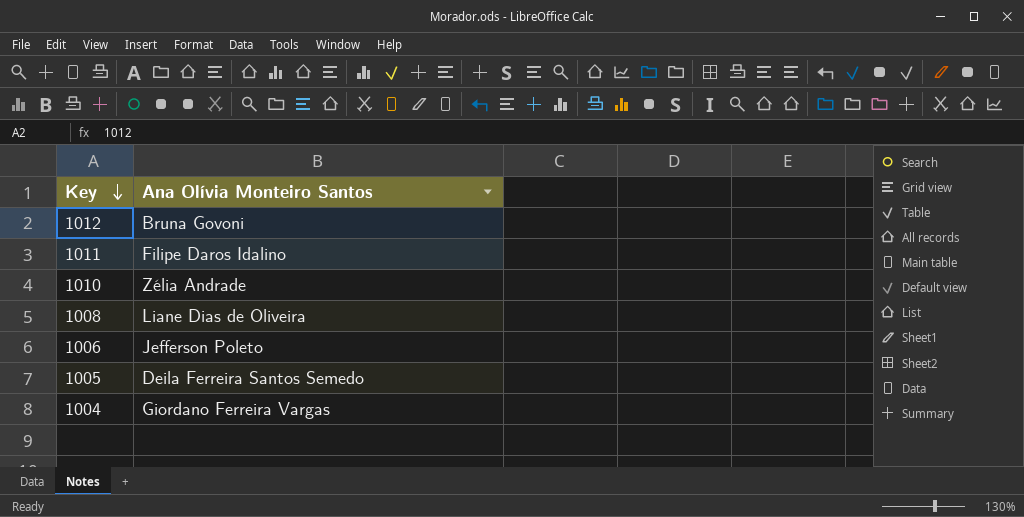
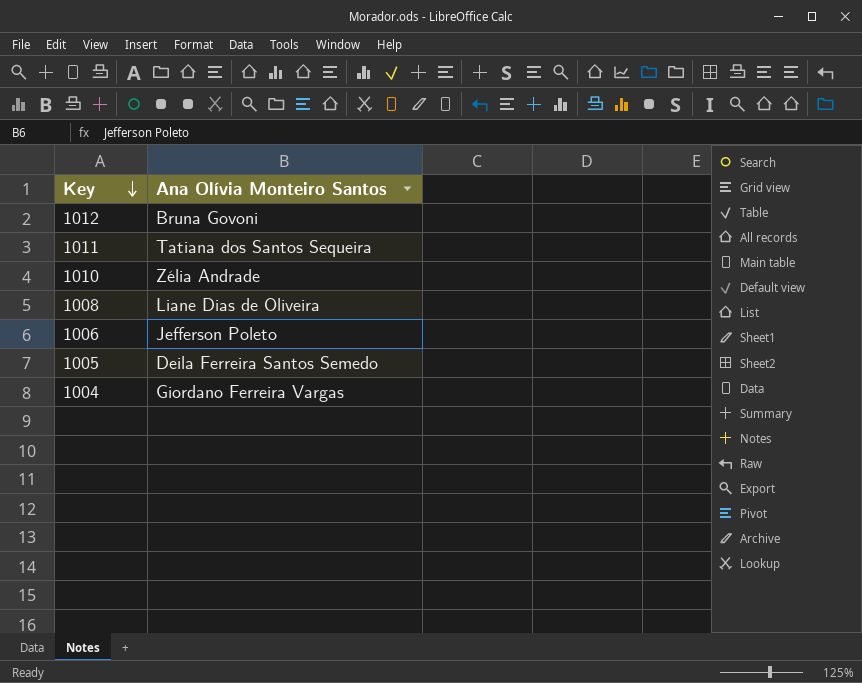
1011 | Ana Olívia Monteiro Santos: Filipe Daros Idalino -> Tatiana dos Santos Sequeira

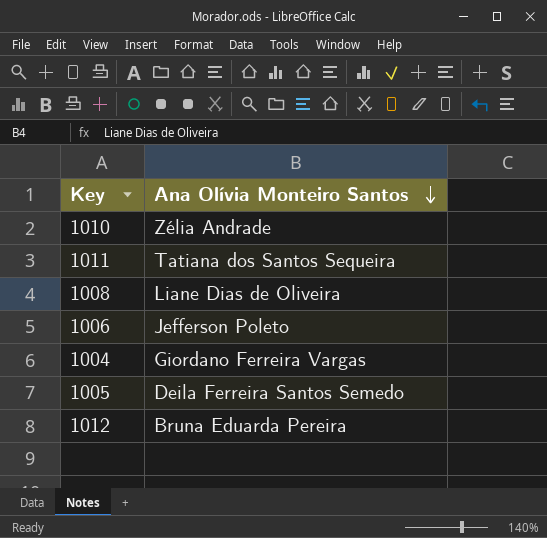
row order: Key descending -> Ana Olívia Monteiro Santos descending
1012 | Ana Olívia Monteiro Santos: Bruna Govoni -> Bruna Eduarda Pereira

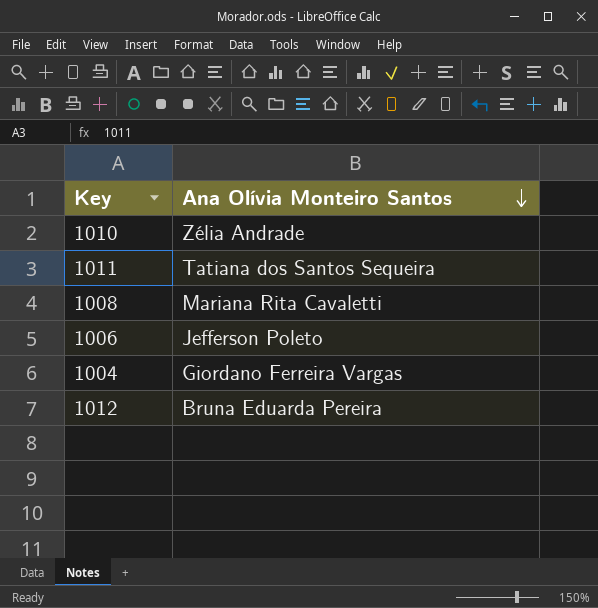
row 1005: Deila Ferreira Santos Semedo -> none
1008 | Ana Olívia Monteiro Santos: Liane Dias de Oliveira -> Mariana Rita Cavaletti

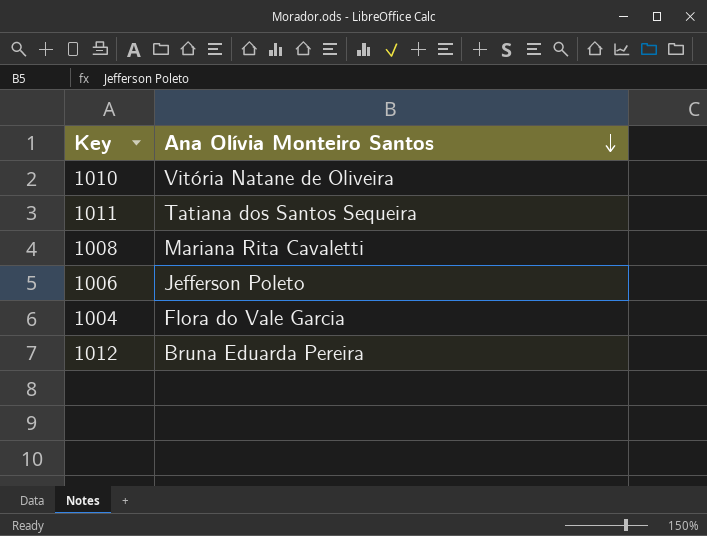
1010 | Ana Olívia Monteiro Santos: Zélia Andrade -> Vitória Natane de Oliveira
1004 | Ana Olívia Monteiro Santos: Giordano Ferreira Vargas -> Flora do Vale Garcia

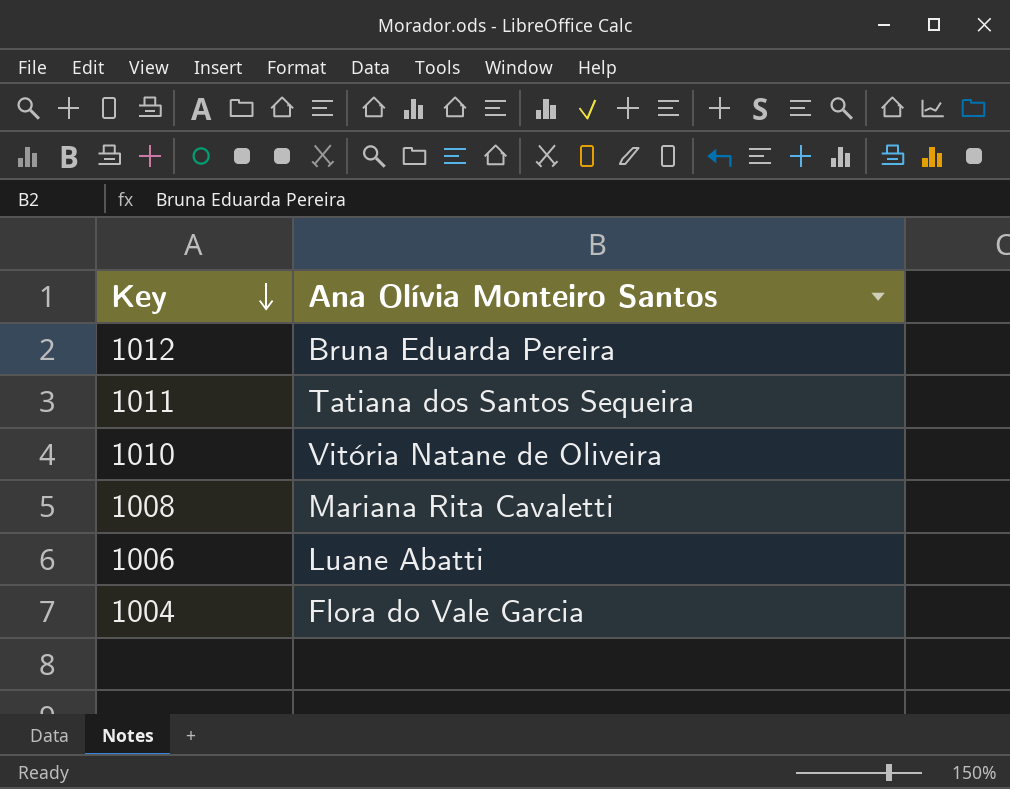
row order: Ana Olívia Monteiro Santos descending -> Key descending
1006 | Ana Olívia Monteiro Santos: Jefferson Poleto -> Luane Abatti

